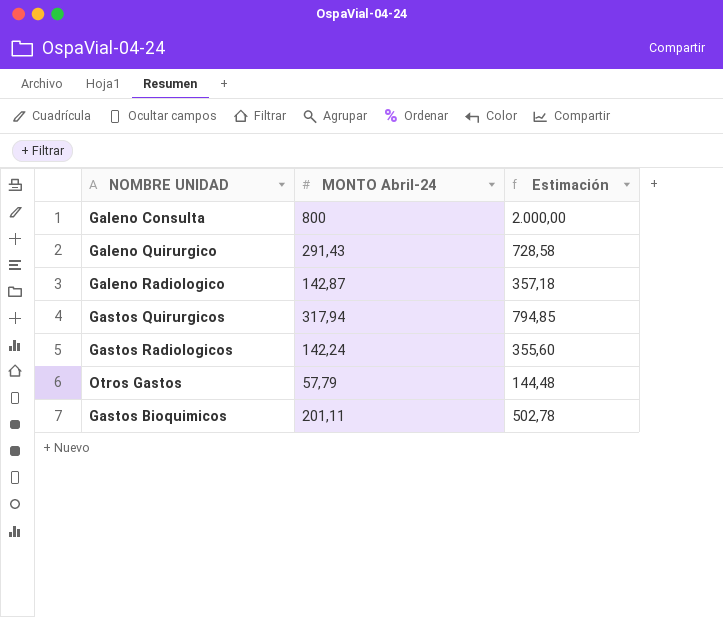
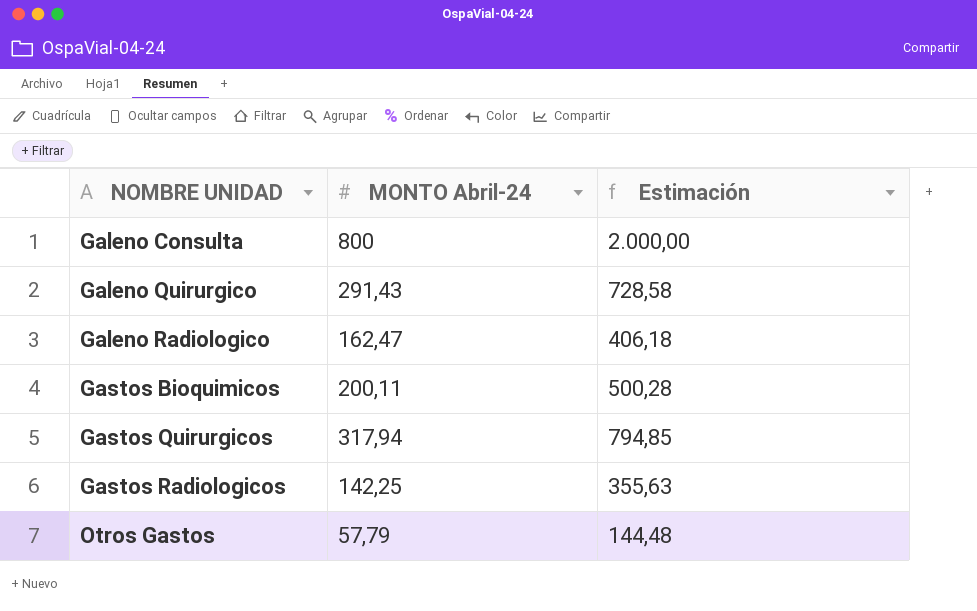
row order: none -> NOMBRE UNIDAD ascending
Galeno Radiologico | MONTO Abril-24: 142,87 -> 162,47
Galeno Radiologico | Estimación: 357,18 -> 406,18
Gastos Bioquimicos | MONTO Abril-24: 201,11 -> 200,11
Gastos Bioquimicos | Estimación: 502,78 -> 500,28
Gastos Radiologicos | MONTO Abril-24: 142,24 -> 142,25
Gastos Radiologicos | Estimación: 355,60 -> 355,63

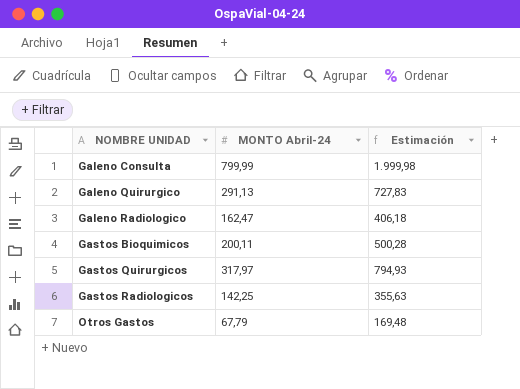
Galeno Consulta | MONTO Abril-24: 800 -> 799,99
Galeno Consulta | Estimación: 2.000,00 -> 1.999,98
Galeno Quirurgico | MONTO Abril-24: 291,43 -> 291,13
Galeno Quirurgico | Estimación: 728,58 -> 727,83
Gastos Quirurgicos | MONTO Abril-24: 317,94 -> 317,97
Gastos Quirurgicos | Estimación: 794,85 -> 794,93
Otros Gastos | MONTO Abril-24: 57,79 -> 67,79
Otros Gastos | Estimación: 144,48 -> 169,48

